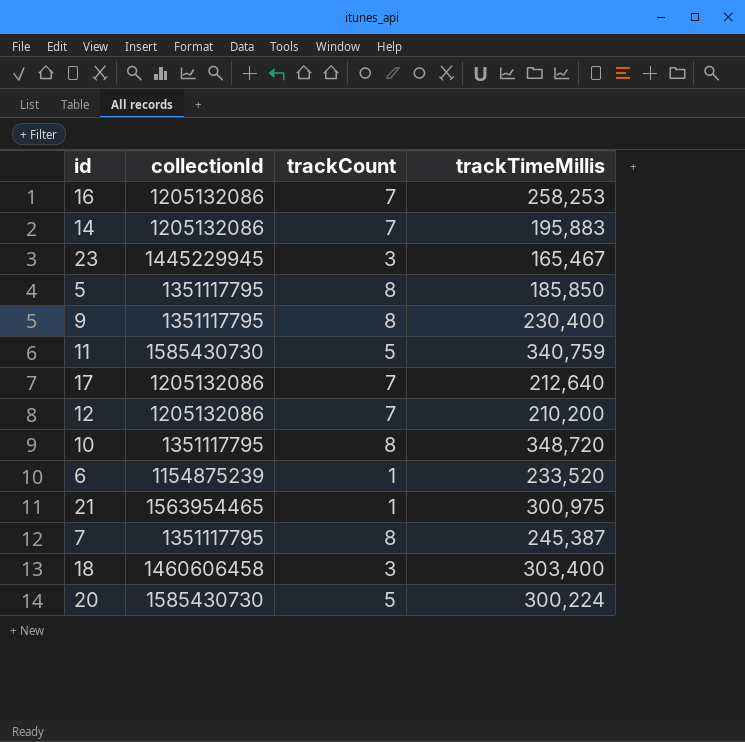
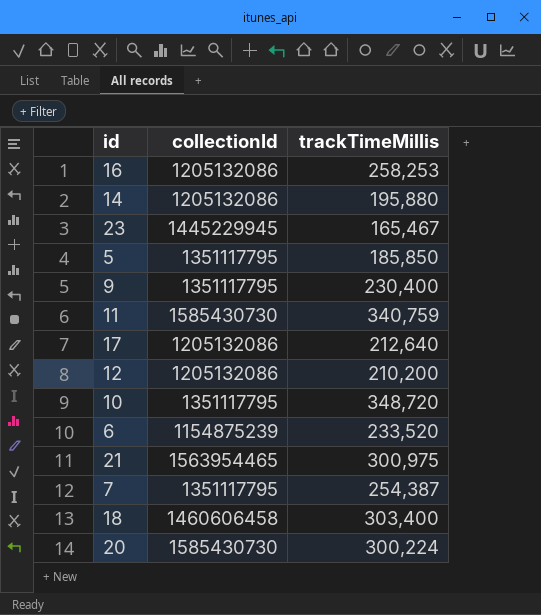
column trackCount | position: 3 -> none
14 | trackTimeMillis: 195,883 -> 195,880
7 | trackTimeMillis: 245,387 -> 254,387

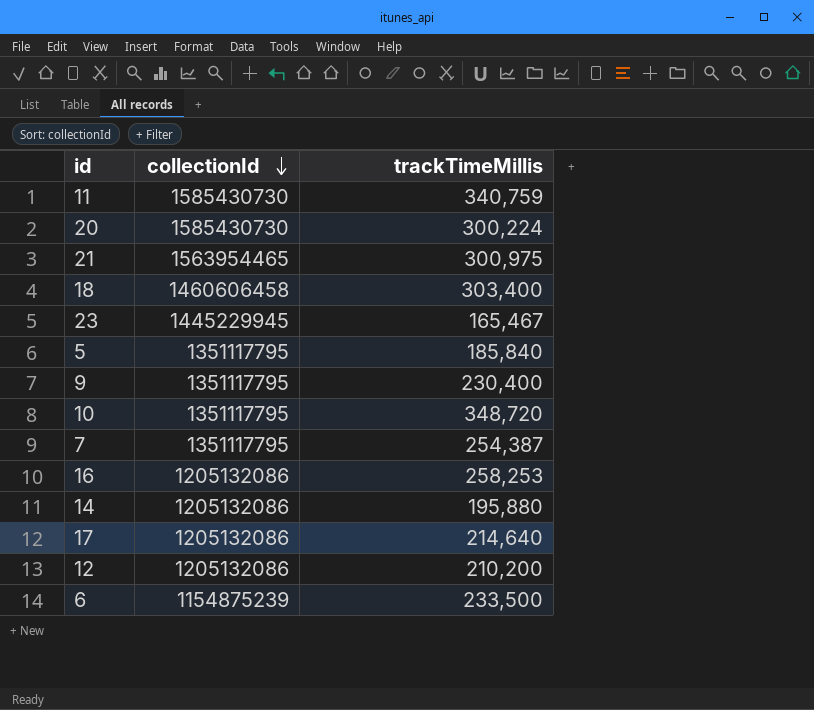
row order: none -> collectionId descending
5 | trackTimeMillis: 185,850 -> 185,840
17 | trackTimeMillis: 212,640 -> 214,640
6 | trackTimeMillis: 233,520 -> 233,500

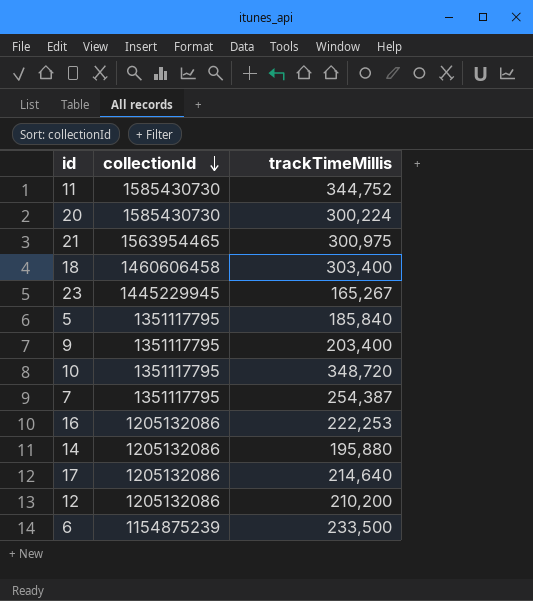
11 | trackTimeMillis: 340,759 -> 344,752
23 | trackTimeMillis: 165,467 -> 165,267
9 | trackTimeMillis: 230,400 -> 203,400
16 | trackTimeMillis: 258,253 -> 222,253

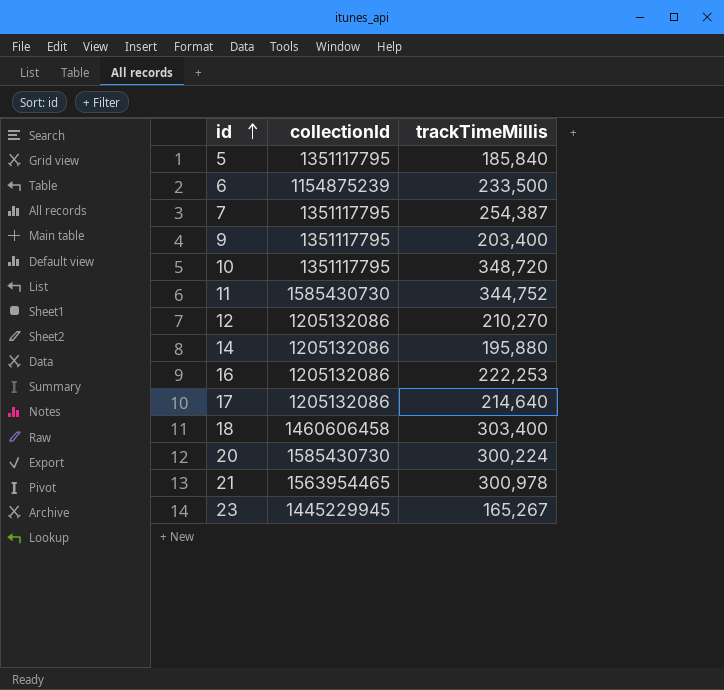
row order: collectionId descending -> id ascending
12 | trackTimeMillis: 210,200 -> 210,270
21 | trackTimeMillis: 300,975 -> 300,978

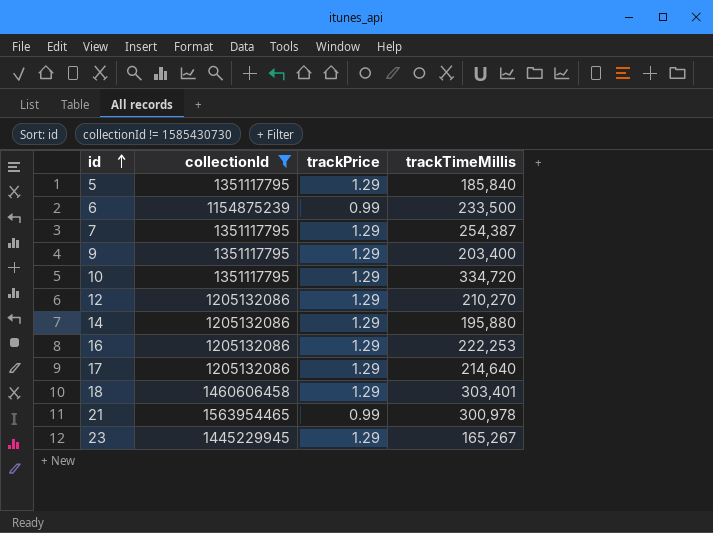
filter: none -> collectionId != 1585430730
column trackPrice | position: none -> 3
10 | trackTimeMillis: 348,720 -> 334,720
18 | trackTimeMillis: 303,400 -> 303,401

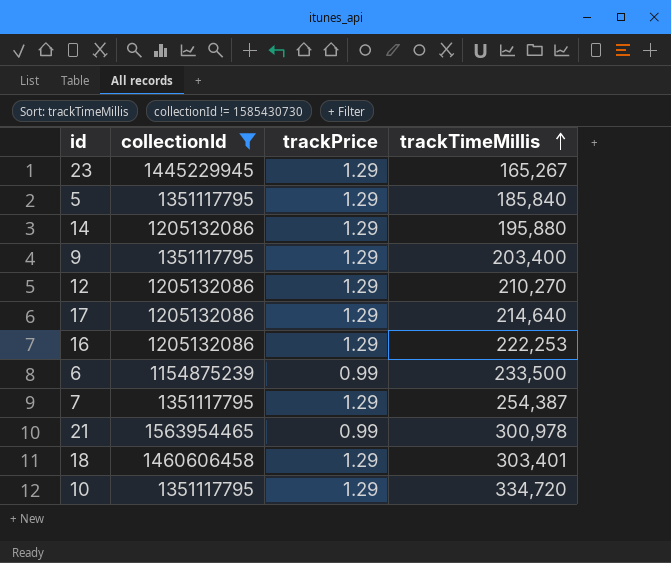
row order: id ascending -> trackTimeMillis ascending

